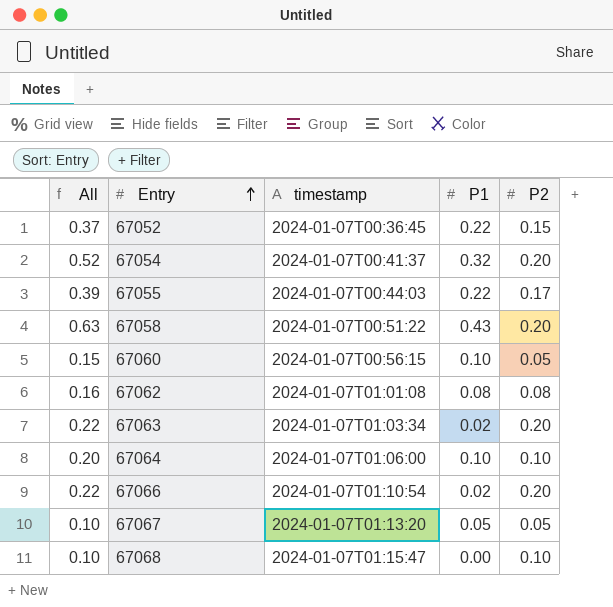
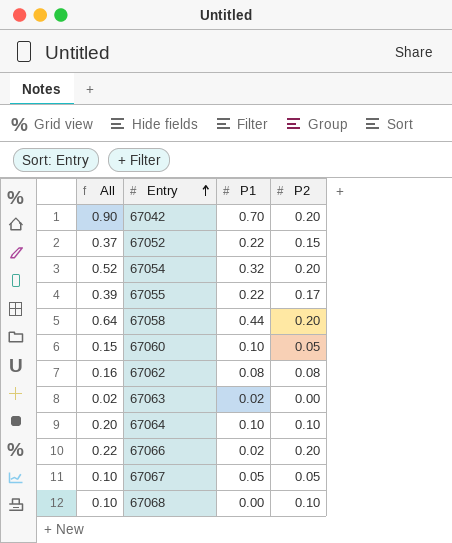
column timestamp | position: 3 -> none
row 67042: none -> 0.90 | 0.70 | 0.20
67058 | All: 0.63 -> 0.64
67058 | P1: 0.43 -> 0.44
67063 | All: 0.22 -> 0.02
67063 | P2: 0.20 -> 0.00

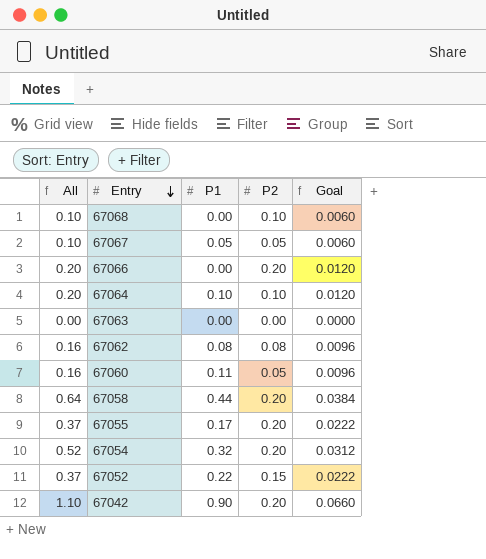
row order: Entry ascending -> Entry descending
column Goal | formula: none -> [All] * 0.06
67066 | All: 0.22 -> 0.20
67066 | P1: 0.02 -> 0.00
67063 | All: 0.02 -> 0.00
67063 | P1: 0.02 -> 0.00
67060 | All: 0.15 -> 0.16
67060 | P1: 0.10 -> 0.11
67055 | All: 0.39 -> 0.37
67055 | P1: 0.22 -> 0.17
67055 | P2: 0.17 -> 0.20
67042 | All: 0.90 -> 1.10
67042 | P1: 0.70 -> 0.90

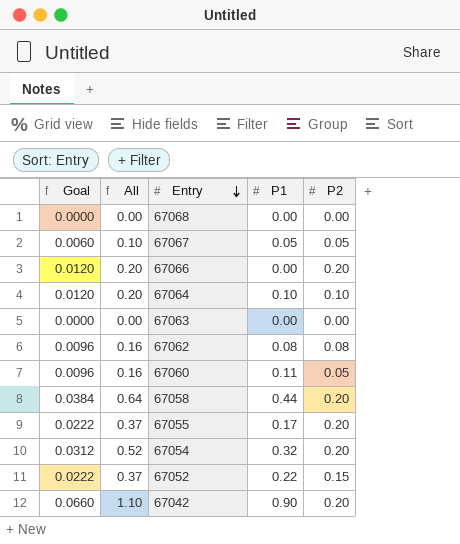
column Goal | position: 5 -> 1
67068 | Goal: 0.0060 -> 0.0000
67068 | All: 0.10 -> 0.00
67068 | P2: 0.10 -> 0.00

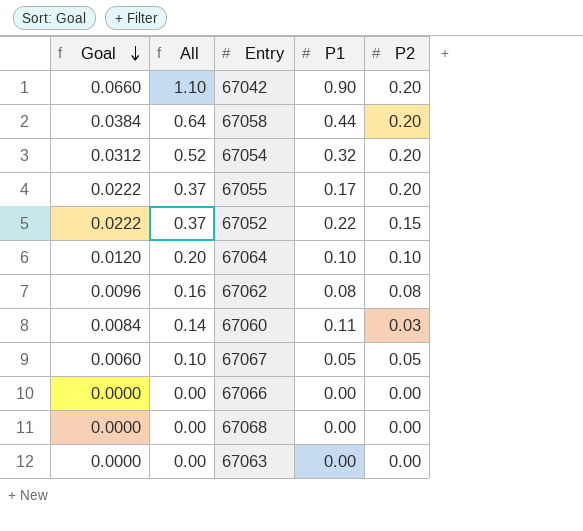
row order: Entry descending -> Goal descending
67060 | Goal: 0.0096 -> 0.0084
67060 | All: 0.16 -> 0.14
67060 | P2: 0.05 -> 0.03
67066 | Goal: 0.0120 -> 0.0000
67066 | All: 0.20 -> 0.00
67066 | P2: 0.20 -> 0.00

